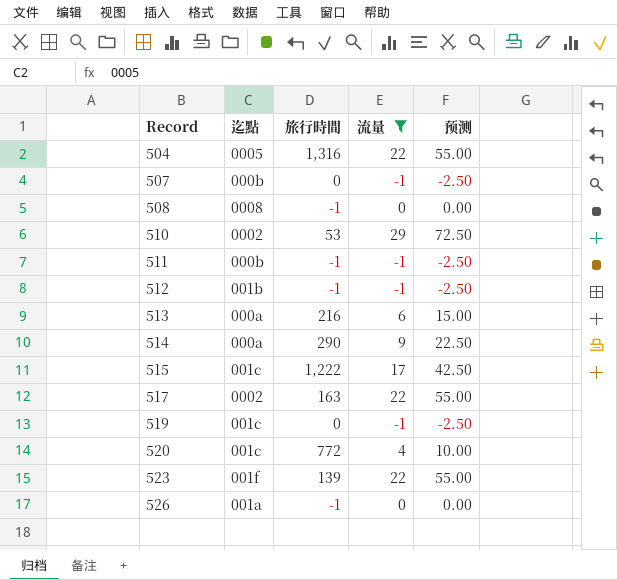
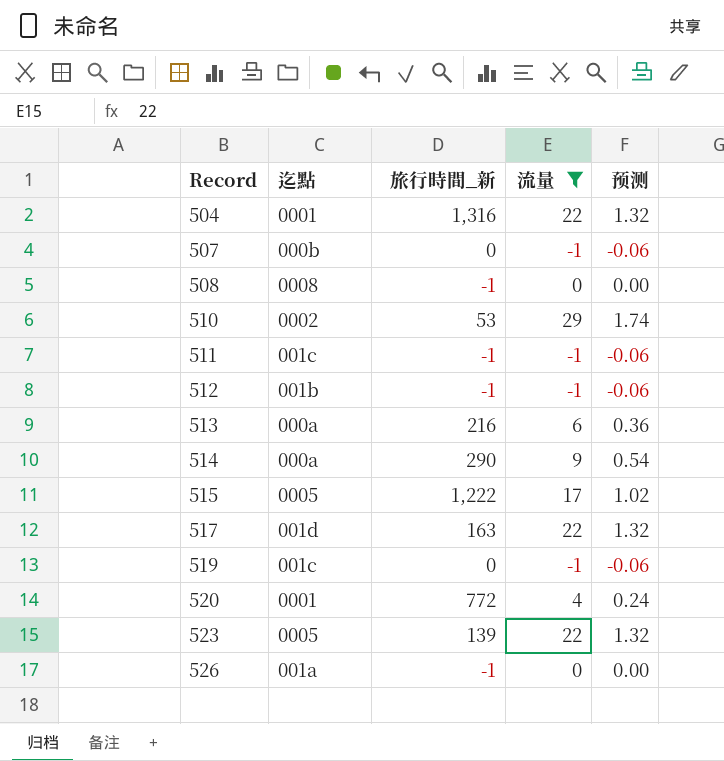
column name: 旅行時間 -> 旅行時間_新
column 预测 | formula: [流量] * 2.5 -> [流量] * 0.06
504 | 迄點: 0005 -> 0001
511 | 迄點: 000b -> 001c
515 | 迄點: 001c -> 0005
517 | 迄點: 0002 -> 001d
520 | 迄點: 001c -> 0001
523 | 迄點: 001f -> 0005

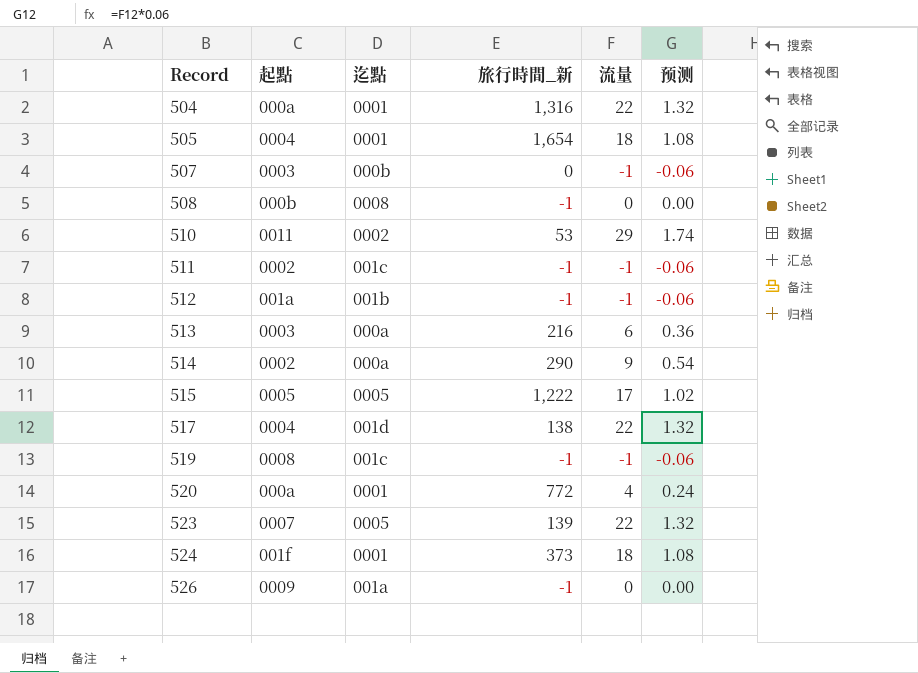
filter: 流量 != 18 -> none
column 起點 | position: none -> 2
517 | 旅行時間_新: 163 -> 138
519 | 旅行時間_新: 0 -> -1

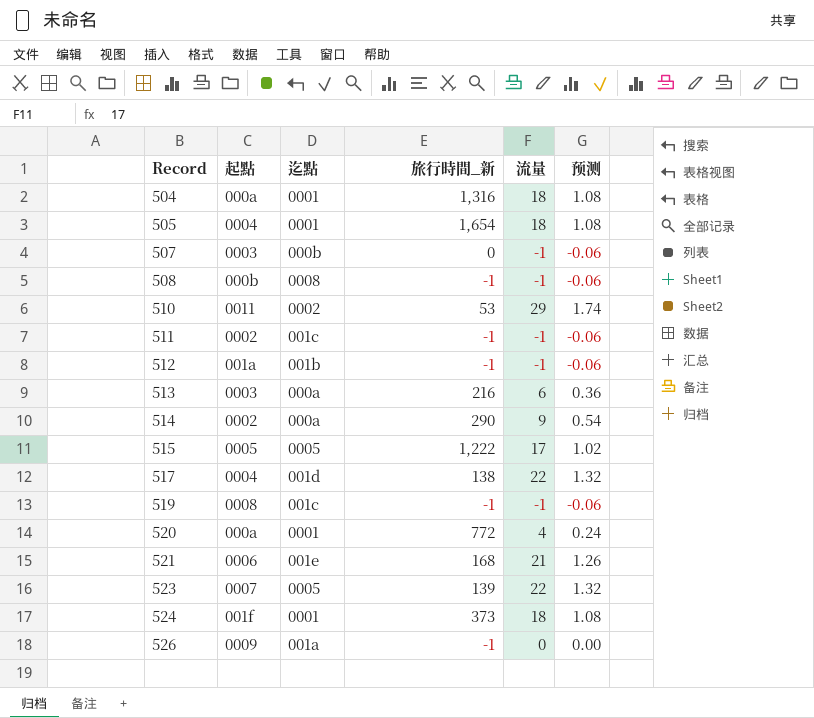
504 | 流量: 22 -> 18
504 | 预测: 1.32 -> 1.08
508 | 流量: 0 -> -1
508 | 预测: 0.00 -> -0.06
row 521: none -> 0006 | 001e | 168 | 21 | 1.26

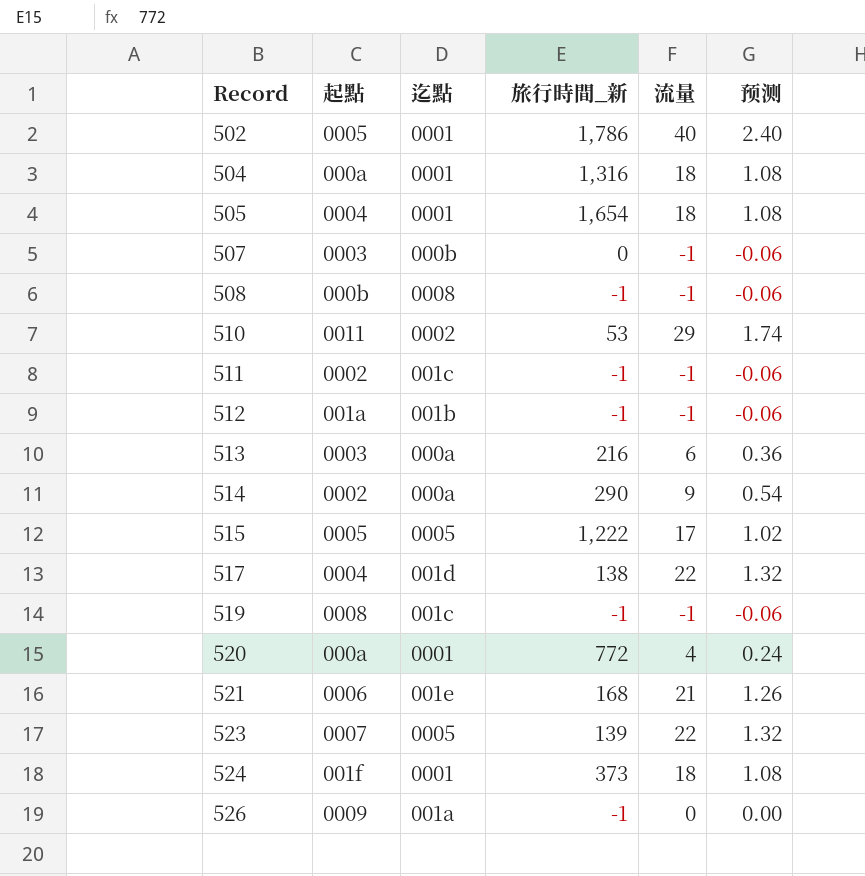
row 502: none -> 0005 | 0001 | 1,786 | 40 | 2.40

